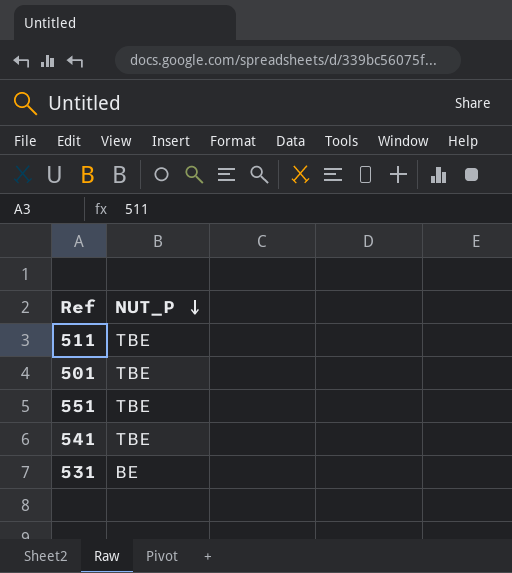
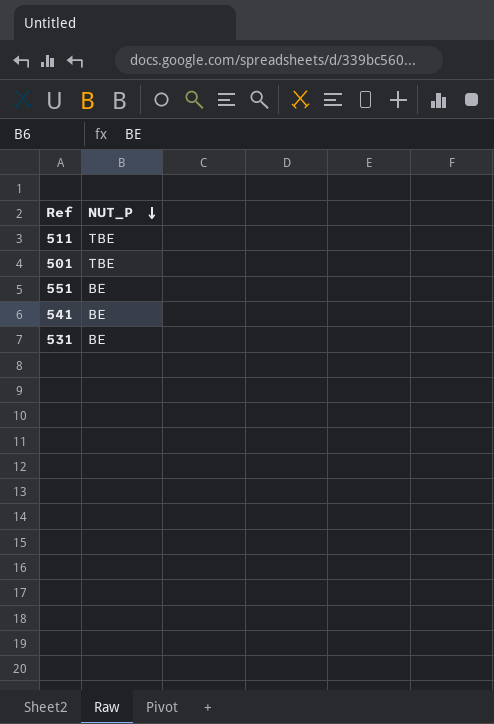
551 | NUT_P: TBE -> BE
541 | NUT_P: TBE -> BE

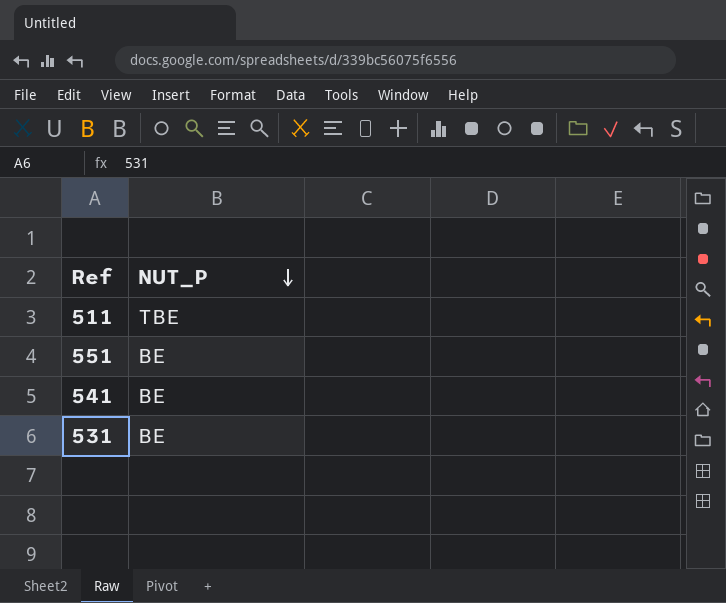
row 501: TBE -> none

